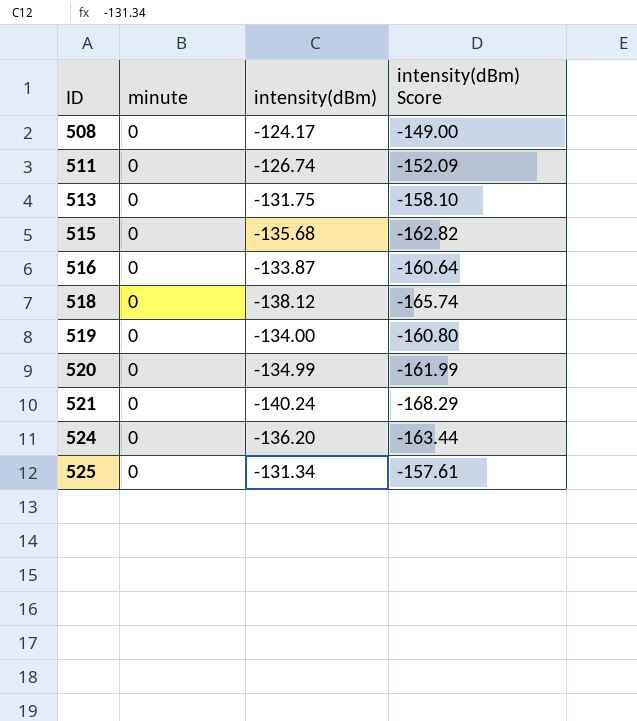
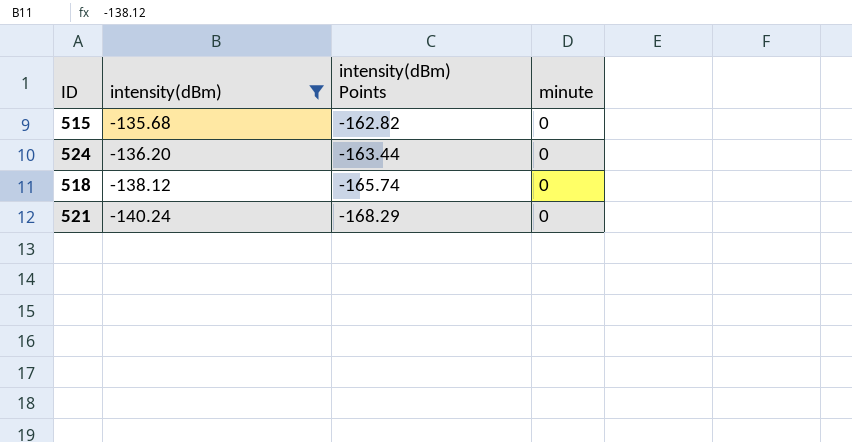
filter: none -> intensity(dBm) <= -135.68
row order: ID ascending -> intensity(dBm) descending
column name: intensity(dBm) Score -> intensity(dBm) Points
column minute | position: 2 -> 4

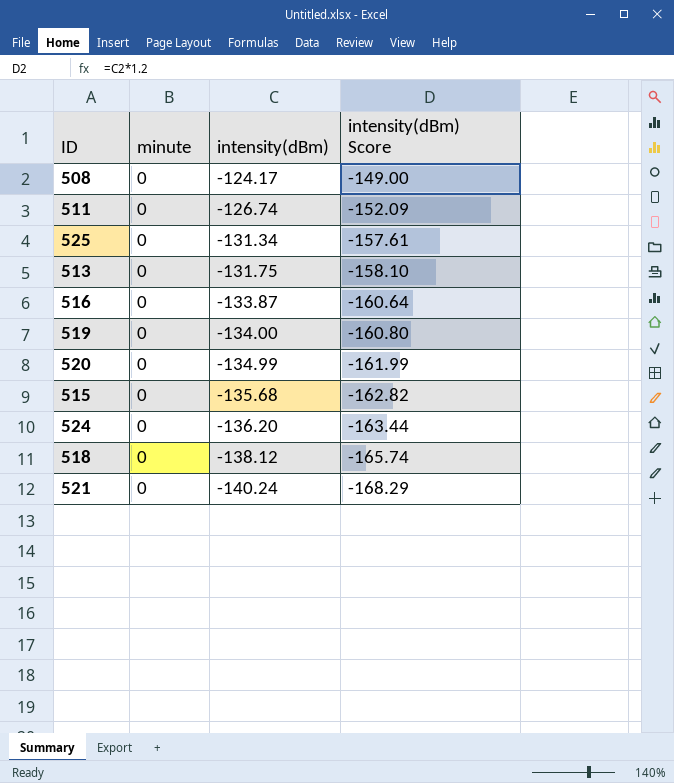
filter: intensity(dBm) <= -135.68 -> none
column minute | position: 4 -> 2
column name: intensity(dBm) Points -> intensity(dBm) Score

